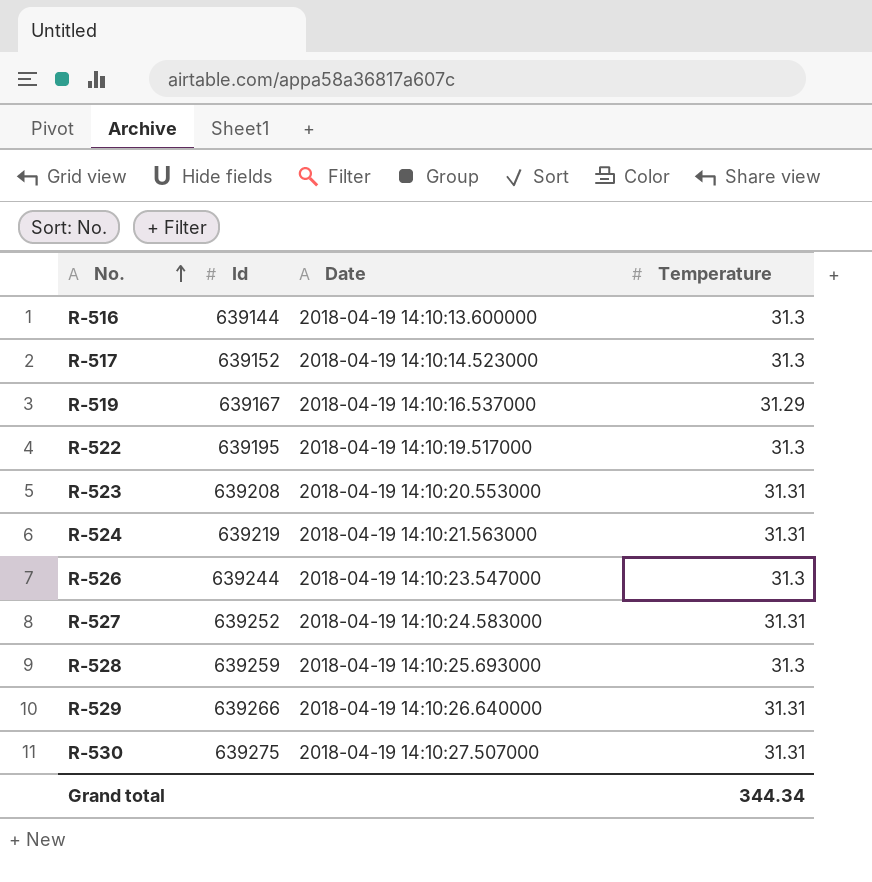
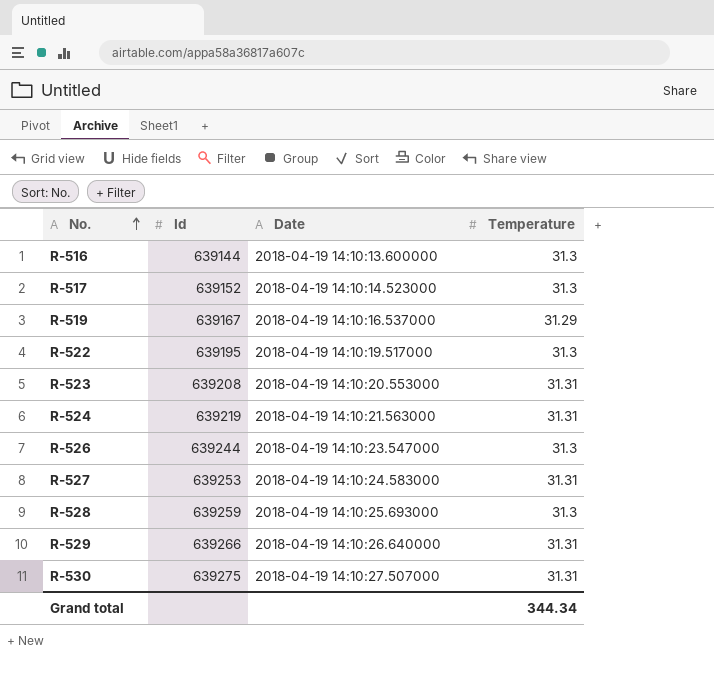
R-527 | Id: 639252 -> 639253

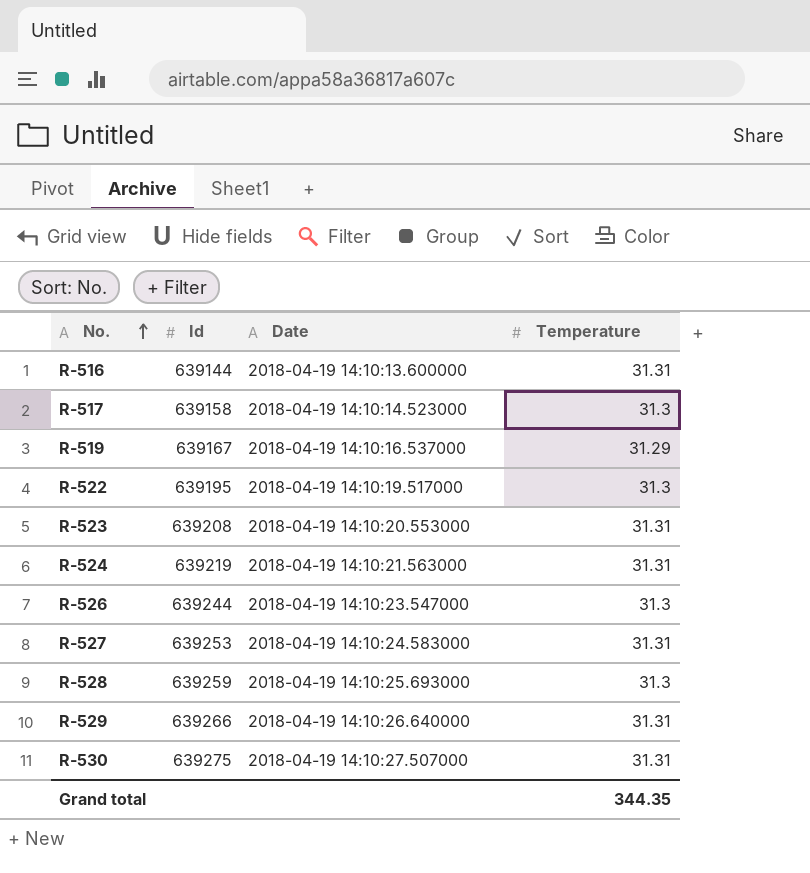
R-516 | Temperature: 31.3 -> 31.31
R-517 | Id: 639152 -> 639158
Grand total | Temperature: 344.34 -> 344.35

